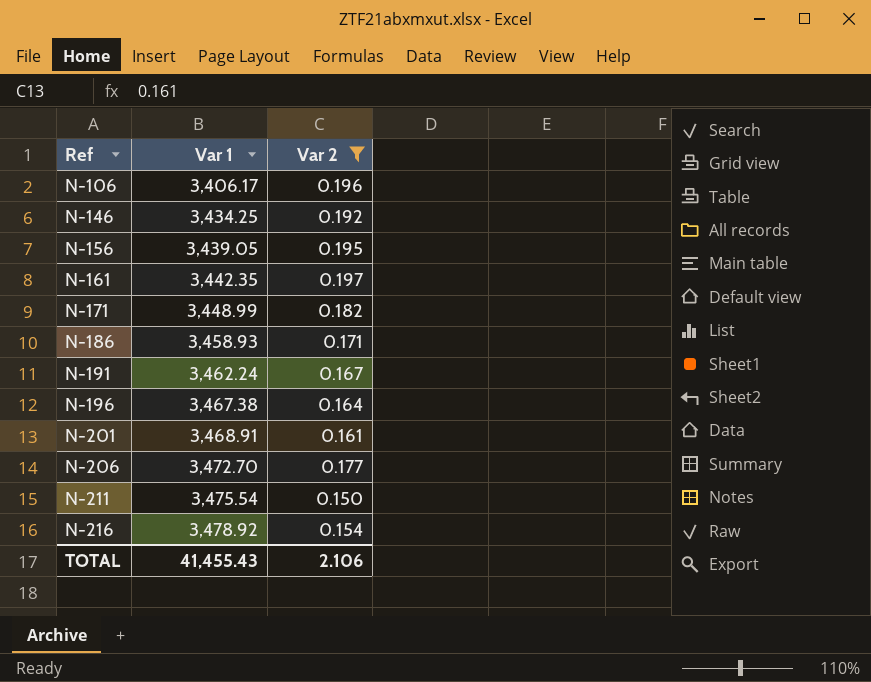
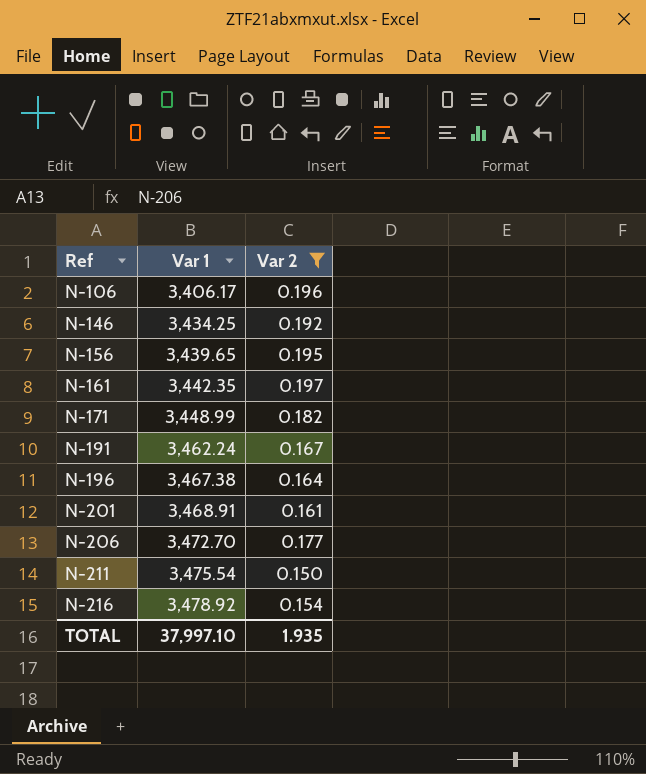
row N-186: 3,458.93 | 0.171 -> none
N-156 | Var 1: 3,439.05 -> 3,439.65
TOTAL | Var 1: 41,455.43 -> 37,997.10
TOTAL | Var 2: 2.106 -> 1.935

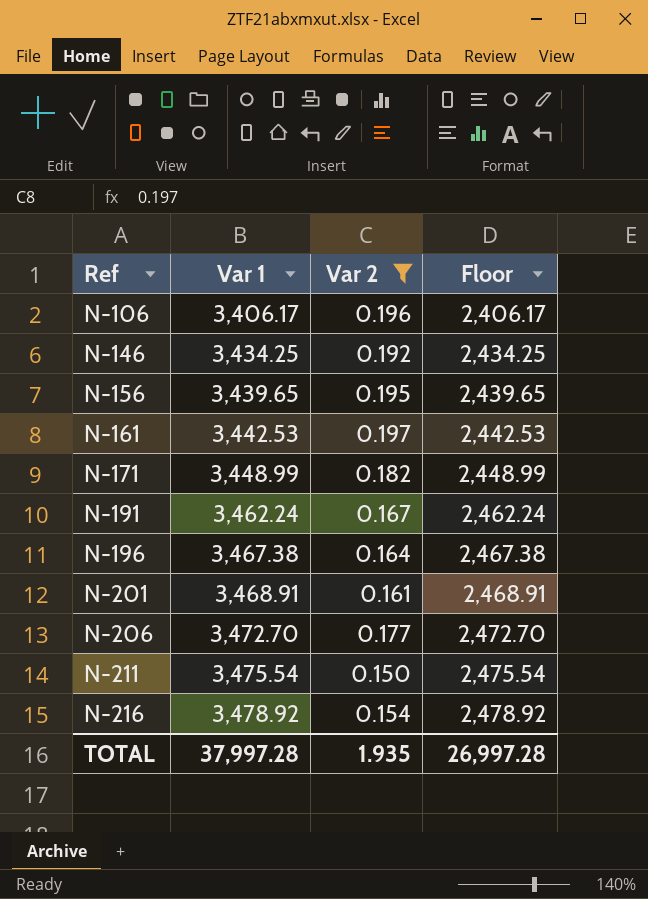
column Floor | formula: none -> [Var 1] - 1000
N-161 | Var 1: 3,442.35 -> 3,442.53
TOTAL | Var 1: 37,997.10 -> 37,997.28

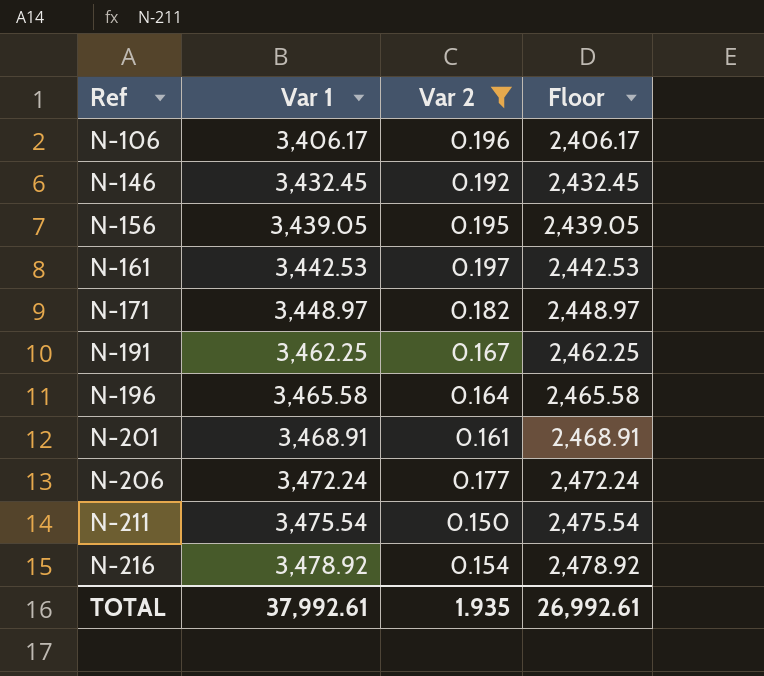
N-146 | Var 1: 3,434.25 -> 3,432.45
N-146 | Floor: 2,434.25 -> 2,432.45
N-156 | Var 1: 3,439.65 -> 3,439.05
N-156 | Floor: 2,439.65 -> 2,439.05
N-171 | Var 1: 3,448.99 -> 3,448.97
N-171 | Floor: 2,448.99 -> 2,448.97
N-191 | Var 1: 3,462.24 -> 3,462.25
N-191 | Floor: 2,462.24 -> 2,462.25
N-196 | Var 1: 3,467.38 -> 3,465.58
N-196 | Floor: 2,467.38 -> 2,465.58
N-206 | Var 1: 3,472.70 -> 3,472.24
N-206 | Floor: 2,472.70 -> 2,472.24
TOTAL | Var 1: 37,997.28 -> 37,992.61
TOTAL | Floor: 26,997.28 -> 26,992.61

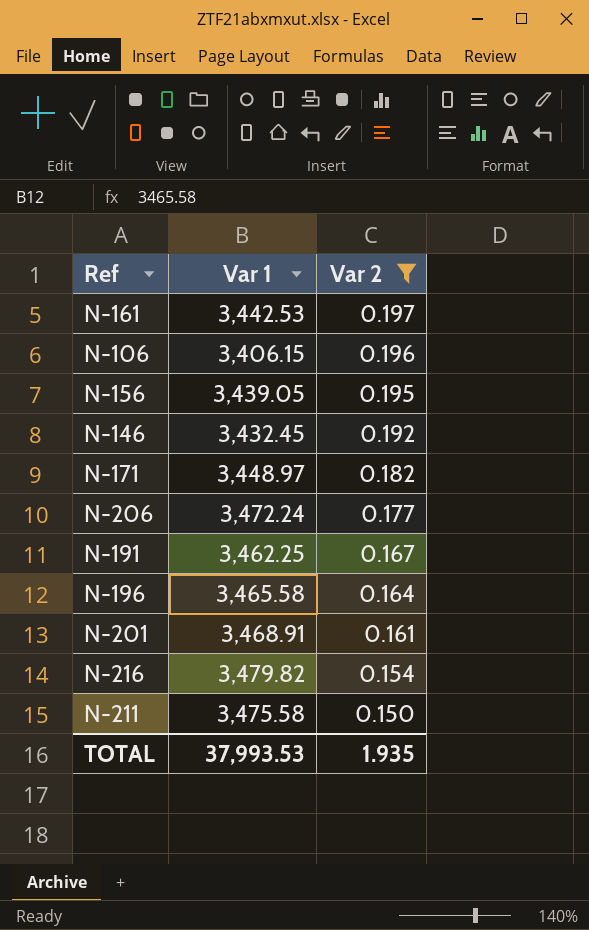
row order: Ref ascending -> Var 2 descending
column Floor | formula: [Var 1] - 1000 -> none
N-106 | Var 1: 3,406.17 -> 3,406.15
N-216 | Var 1: 3,478.92 -> 3,479.82
N-211 | Var 1: 3,475.54 -> 3,475.58
TOTAL | Var 1: 37,992.61 -> 37,993.53

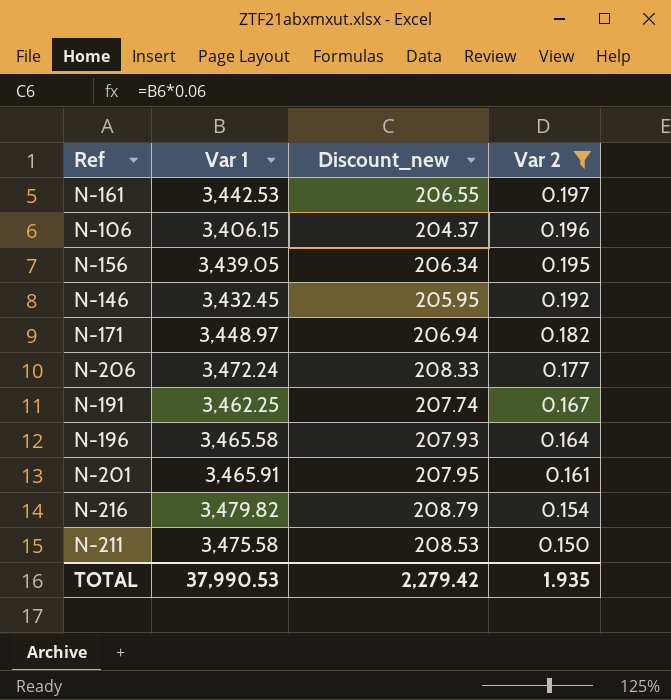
column Discount_new | formula: none -> [Var 1] * 0.06
N-201 | Var 1: 3,468.91 -> 3,465.91
TOTAL | Var 1: 37,993.53 -> 37,990.53

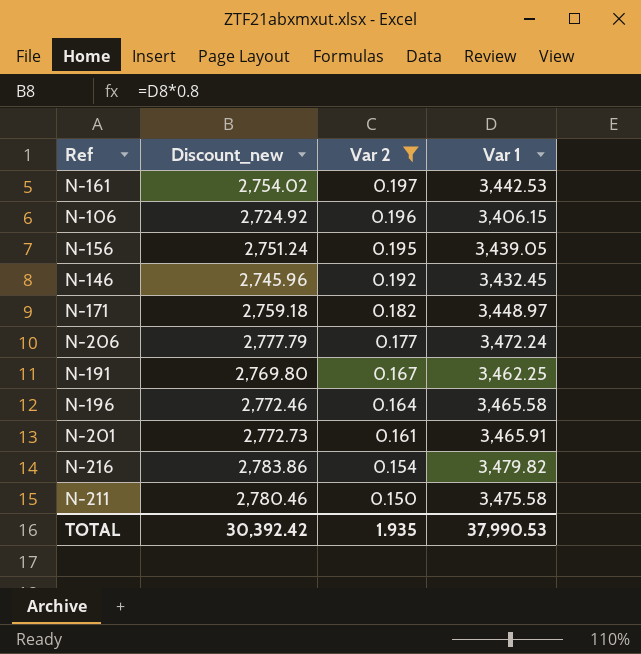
column Discount_new | formula: [Var 1] * 0.06 -> [Var 1] * 0.8
column Var 1 | position: 2 -> 4
TOTAL | Discount_new: 2,279.42 -> 30,392.42

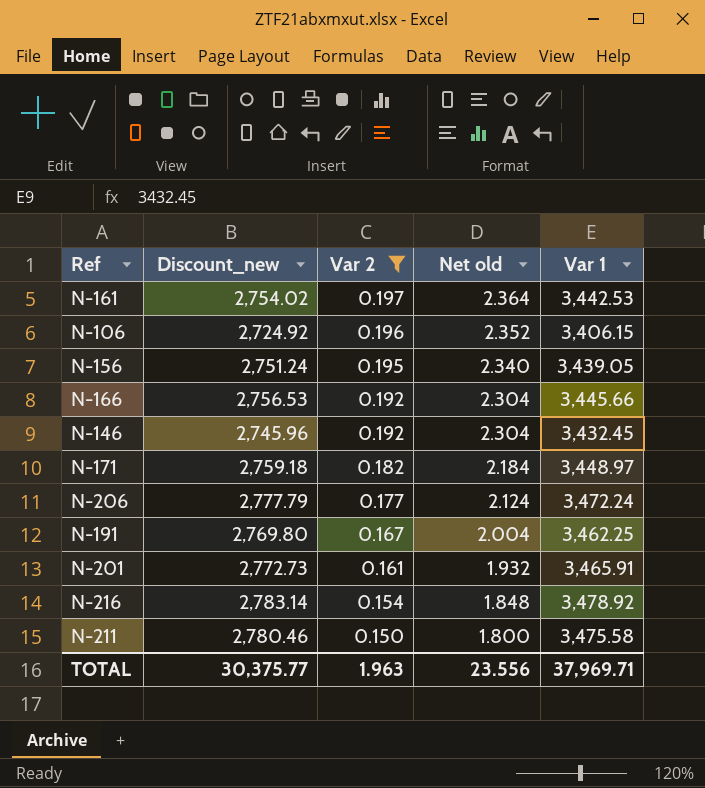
column Net old | formula: none -> [Var 2] * 12
row N-196: 2,772.46 | 0.164 | 3,465.58 -> none
row N-166: none -> 2,756.53 | 0.192 | 2.304 | 3,445.66
N-216 | Discount_new: 2,783.86 -> 2,783.14
N-216 | Var 1: 3,479.82 -> 3,478.92
TOTAL | Discount_new: 30,392.42 -> 30,375.77
TOTAL | Var 2: 1.935 -> 1.963
TOTAL | Var 1: 37,990.53 -> 37,969.71

